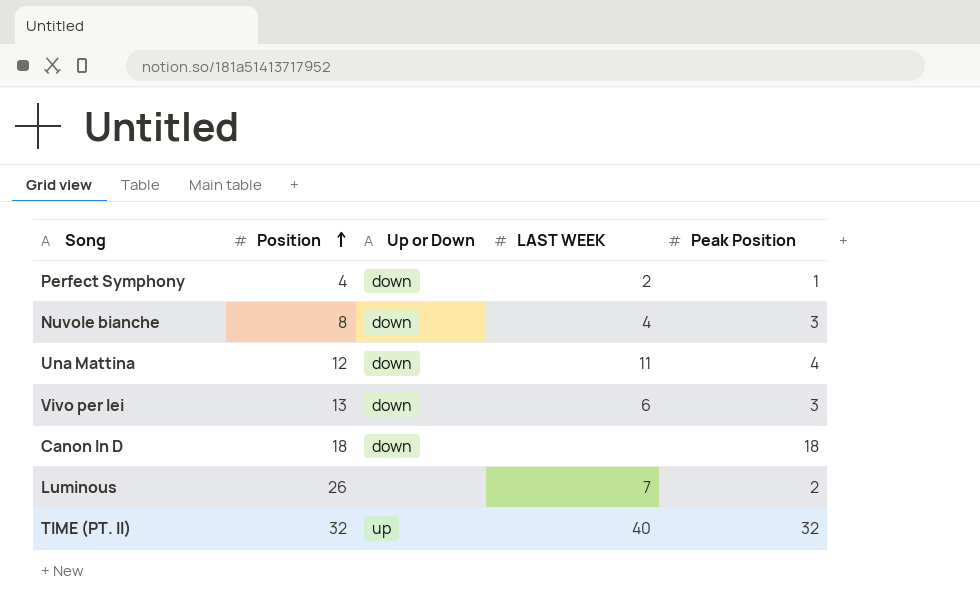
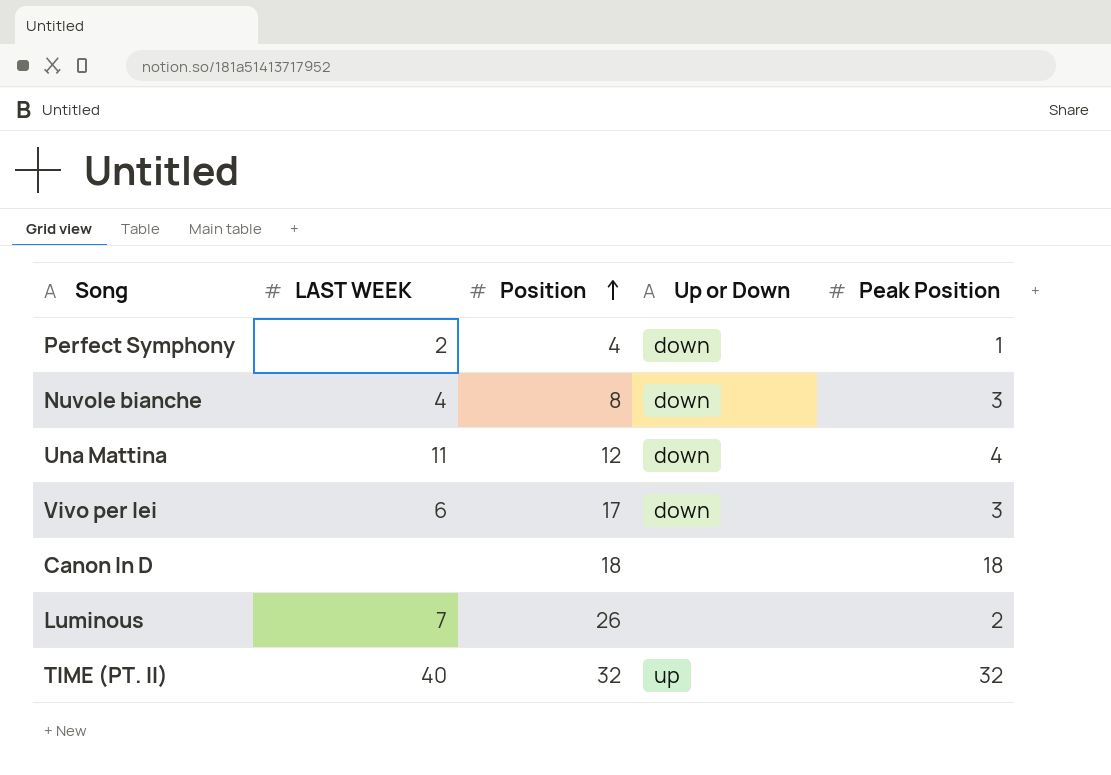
column LAST WEEK | position: 4 -> 2
Vivo per lei | Position: 13 -> 17
Canon In D | Up or Down: down -> none

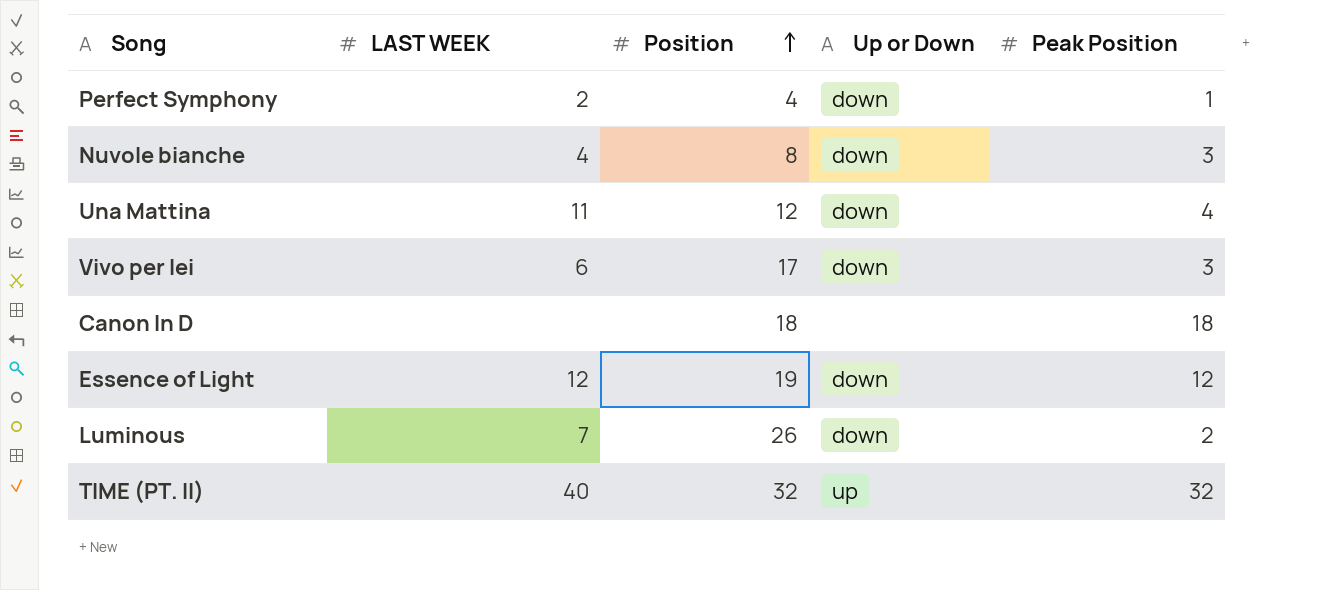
row Essence of Light: none -> 12 | 19 | down | 12
Luminous | Up or Down: none -> down

